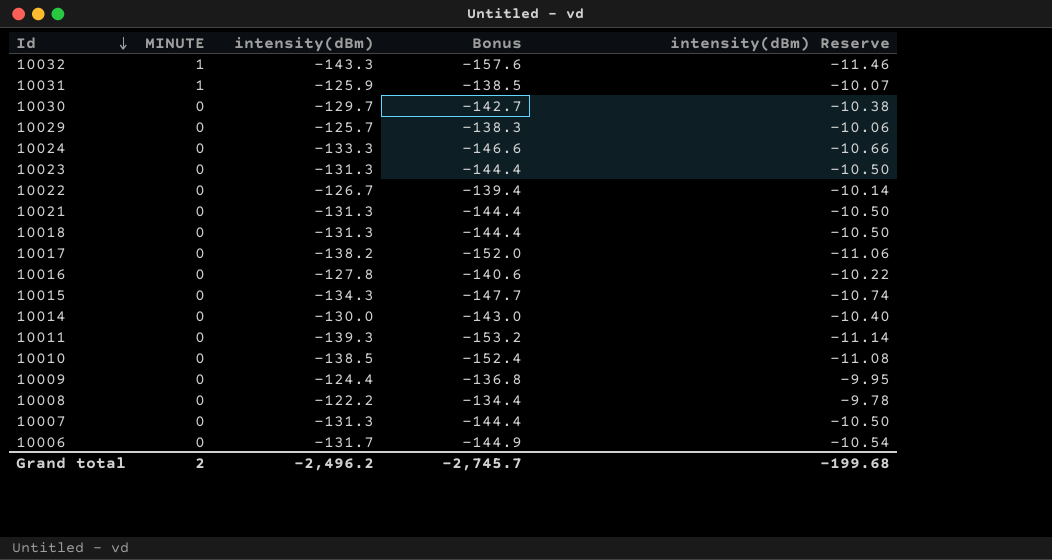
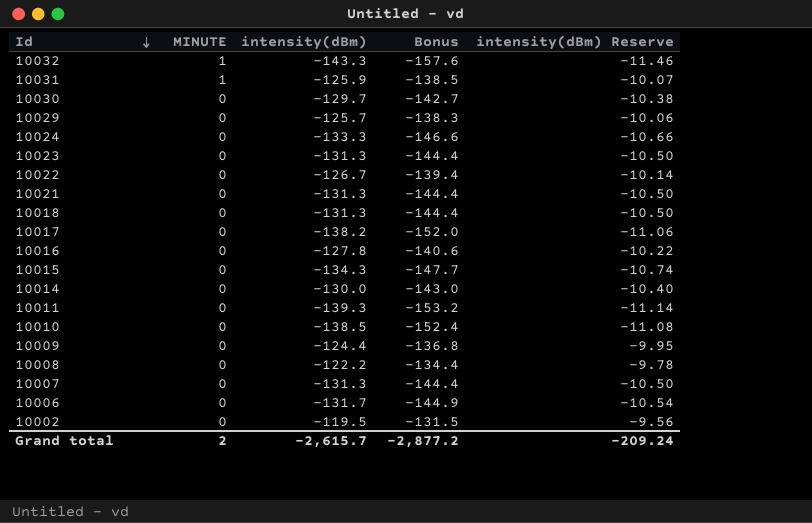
row 10002: none -> 0 | -119.5 | -131.5 | -9.56
Grand total | intensity(dBm): -2,496.2 -> -2,615.7
Grand total | Bonus: -2,745.7 -> -2,877.2
Grand total | intensity(dBm) Reserve: -199.68 -> -209.24

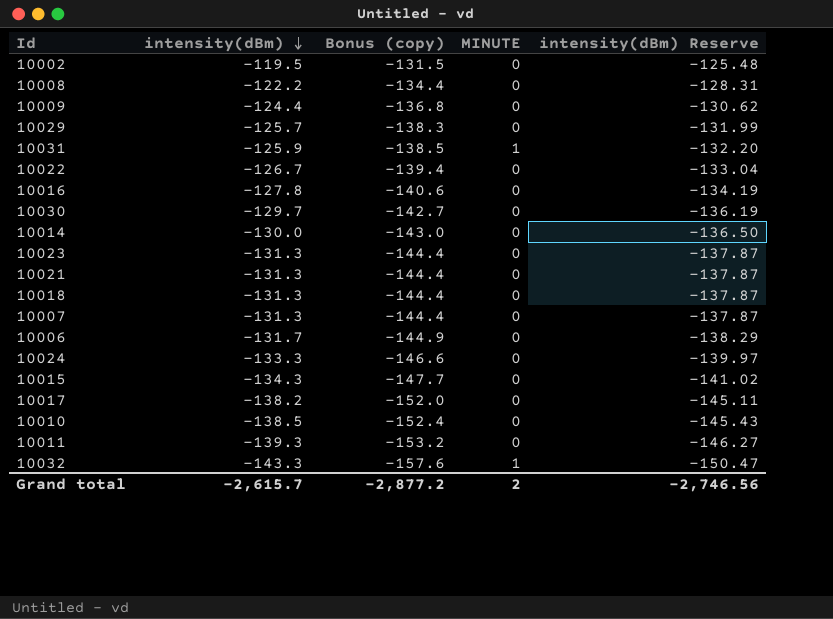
row order: Id descending -> intensity(dBm) descending
column name: Bonus -> Bonus (copy)
column MINUTE | position: 2 -> 4
column intensity(dBm) Reserve | formula: [intensity(dBm)] * 0.08 -> [intensity(dBm)] * 1.05
Grand total | intensity(dBm) Reserve: -209.24 -> -2,746.56

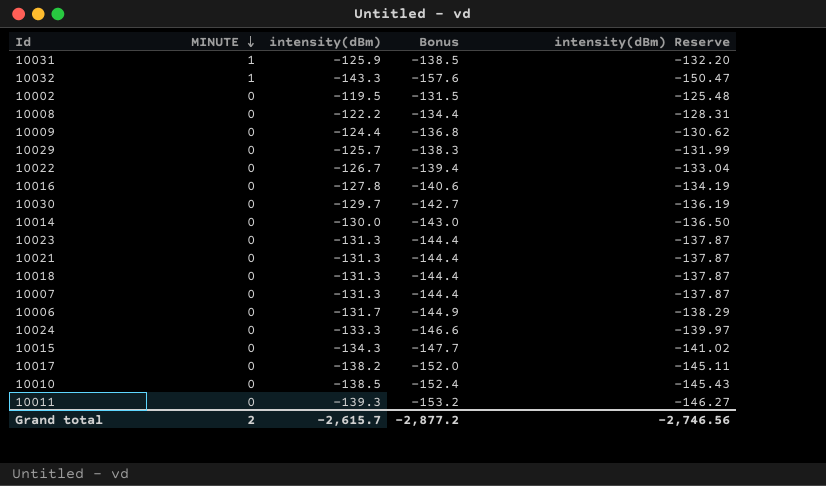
row order: intensity(dBm) descending -> MINUTE descending
column MINUTE | position: 4 -> 2
column name: Bonus (copy) -> Bonus

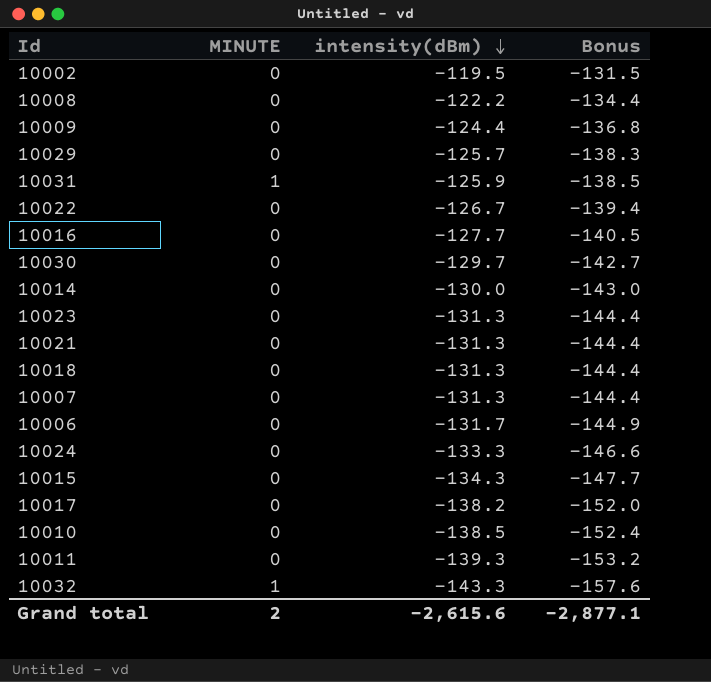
row order: MINUTE descending -> intensity(dBm) descending
column intensity(dBm) Reserve | formula: [intensity(dBm)] * 1.05 -> none
10016 | intensity(dBm): -127.8 -> -127.7
10016 | Bonus: -140.6 -> -140.5
Grand total | intensity(dBm): -2,615.7 -> -2,615.6
Grand total | Bonus: -2,877.2 -> -2,877.1

